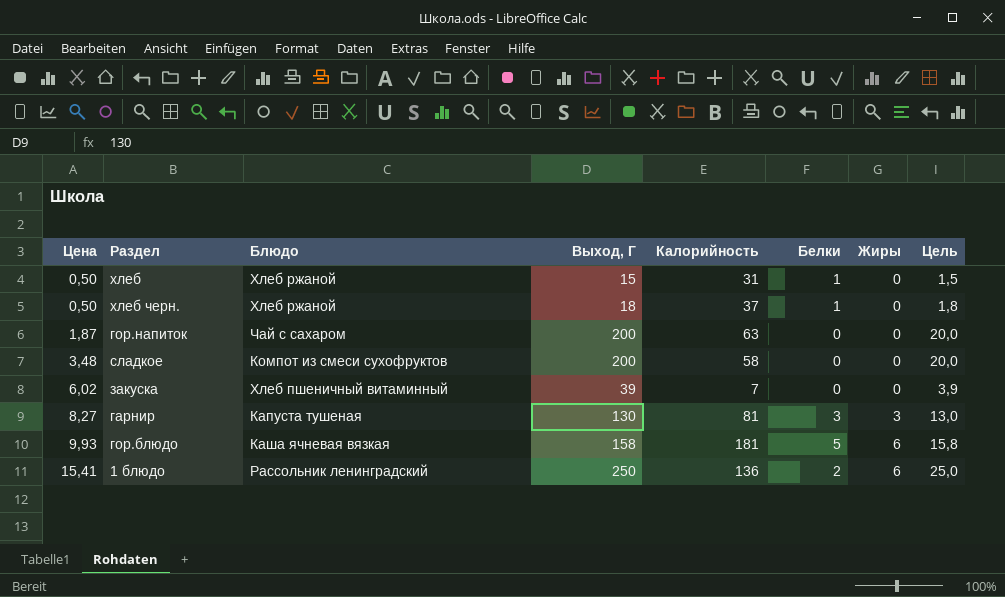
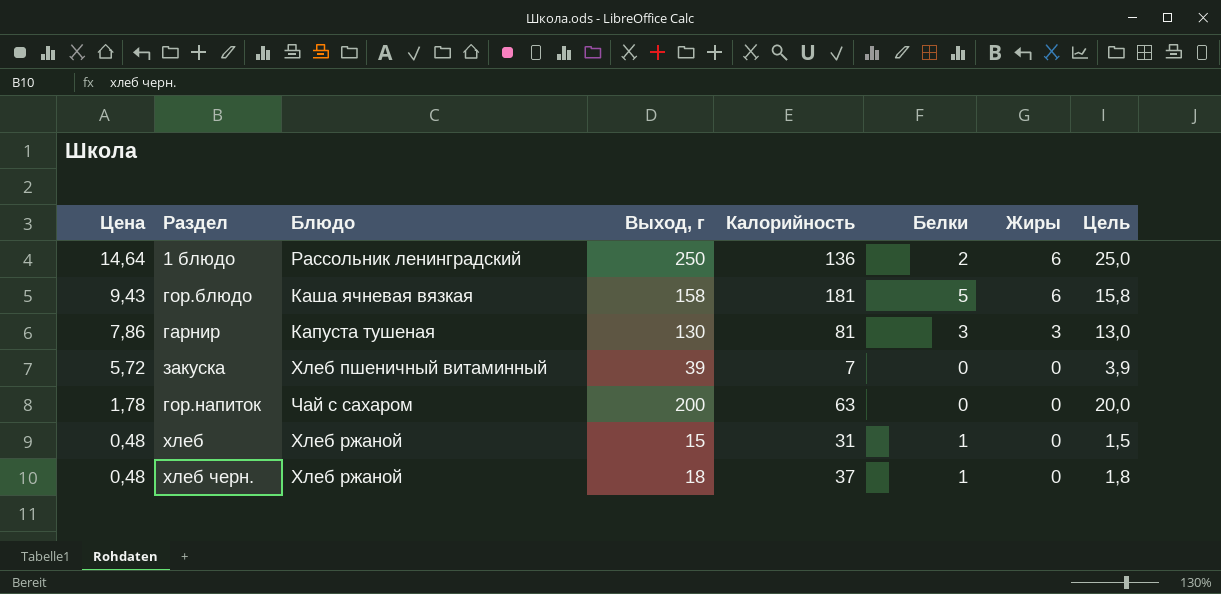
row order: Цена ascending -> Цена descending
column name: Выход, Г -> Выход, г
row сладкое: 3,48 | Компот из смеси сухофруктов | 200 | 58 | 0 | 0 | 20,0 -> none
1 блюдо | Цена: 15,41 -> 14,64
гор.блюдо | Цена: 9,93 -> 9,43
гарнир | Цена: 8,27 -> 7,86
закуска | Цена: 6,02 -> 5,72
гор.напиток | Цена: 1,87 -> 1,78
хлеб | Цена: 0,50 -> 0,48
хлеб черн. | Цена: 0,50 -> 0,48

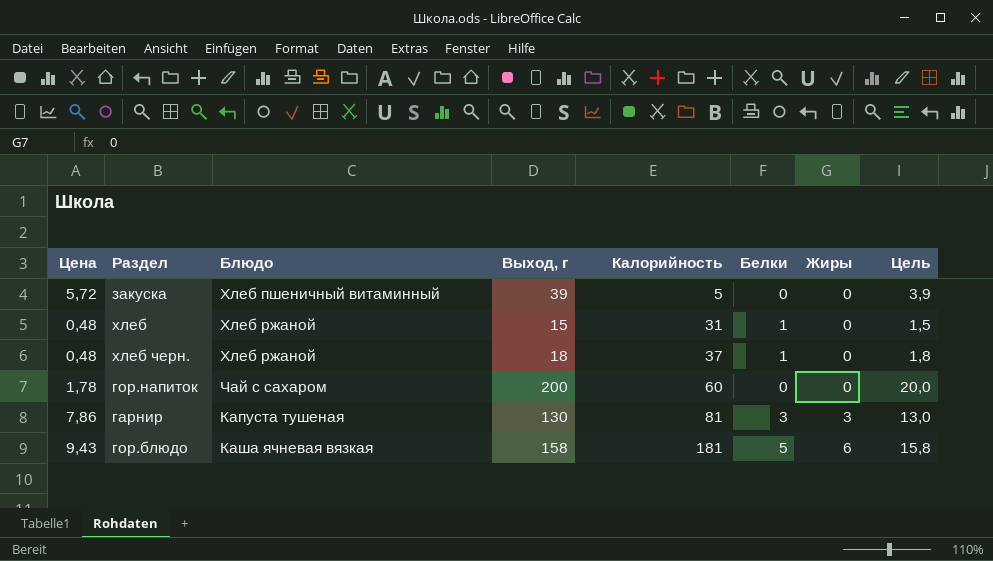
row order: Цена descending -> Калорийность ascending
row 1 блюдо: 14,64 | Рассольник ленинградский | 250 | 136 | 2 | 6 | 25,0 -> none
закуска | Калорийность: 7 -> 5
гор.напиток | Калорийность: 63 -> 60

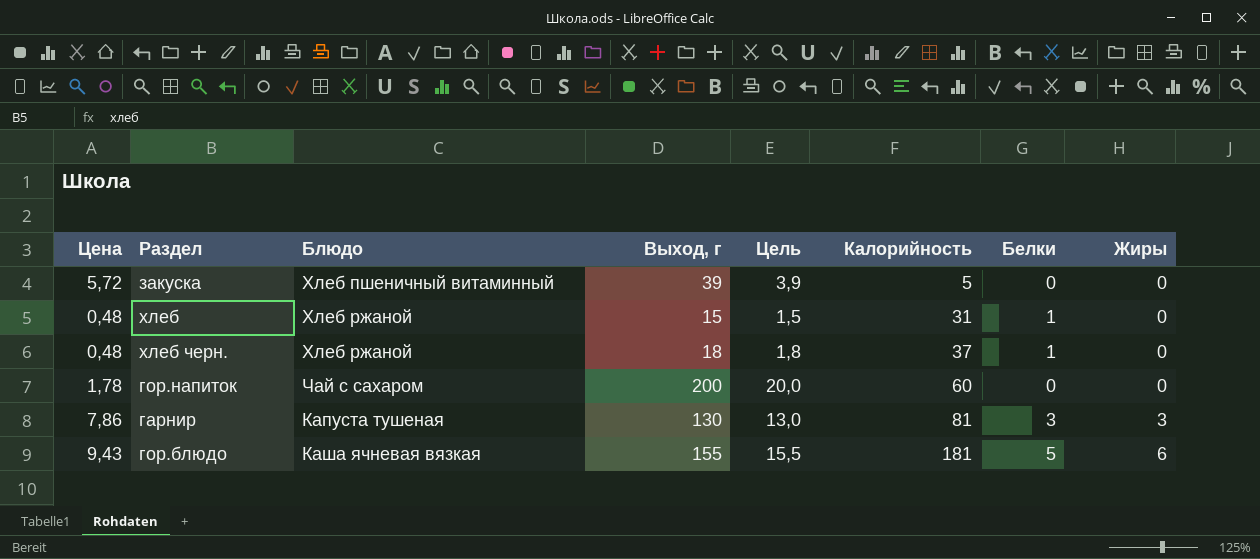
column Цель | position: 8 -> 5
гор.блюдо | Выход, г: 158 -> 155
гор.блюдо | Цель: 15,8 -> 15,5

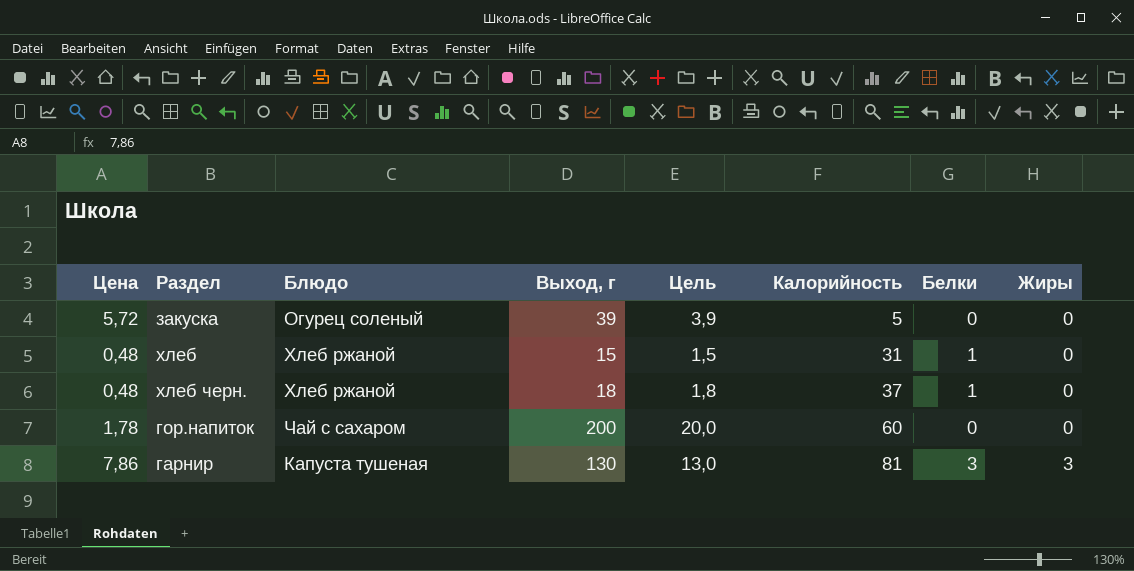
row гор.блюдо: 9,43 | Каша ячневая вязкая | 155 | 15,5 | 181 | 5 | 6 -> none
закуска | Блюдо: Хлеб пшеничный витаминный -> Огурец соленый

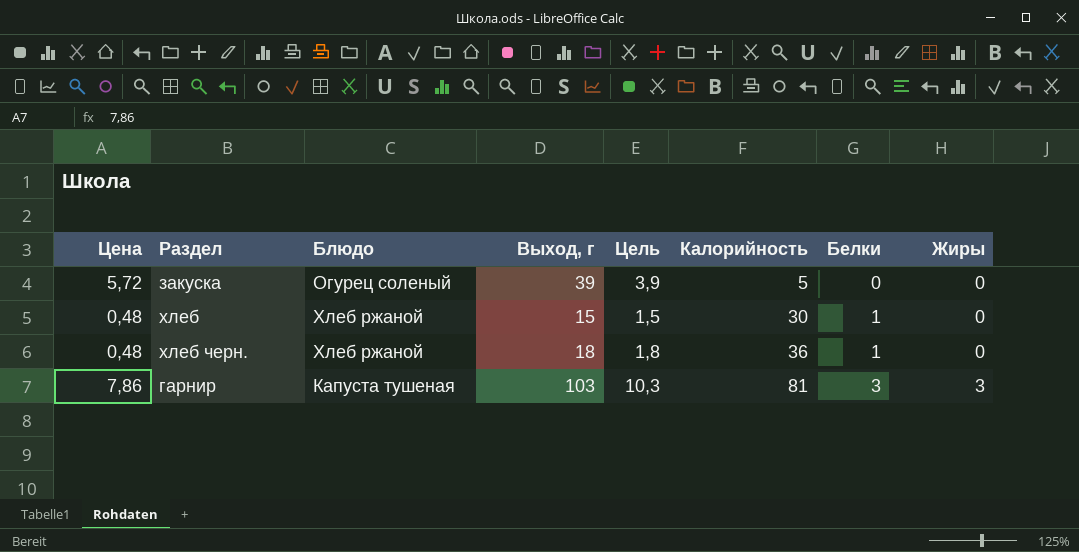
row гор.напиток: 1,78 | Чай с сахаром | 200 | 20,0 | 60 | 0 | 0 -> none
хлеб | Калорийность: 31 -> 30
хлеб черн. | Калорийность: 37 -> 36
гарнир | Выход, г: 130 -> 103
гарнир | Цель: 13,0 -> 10,3

